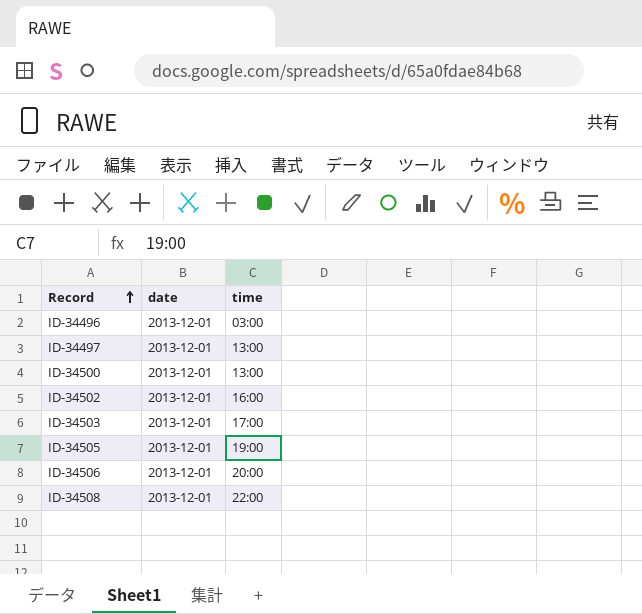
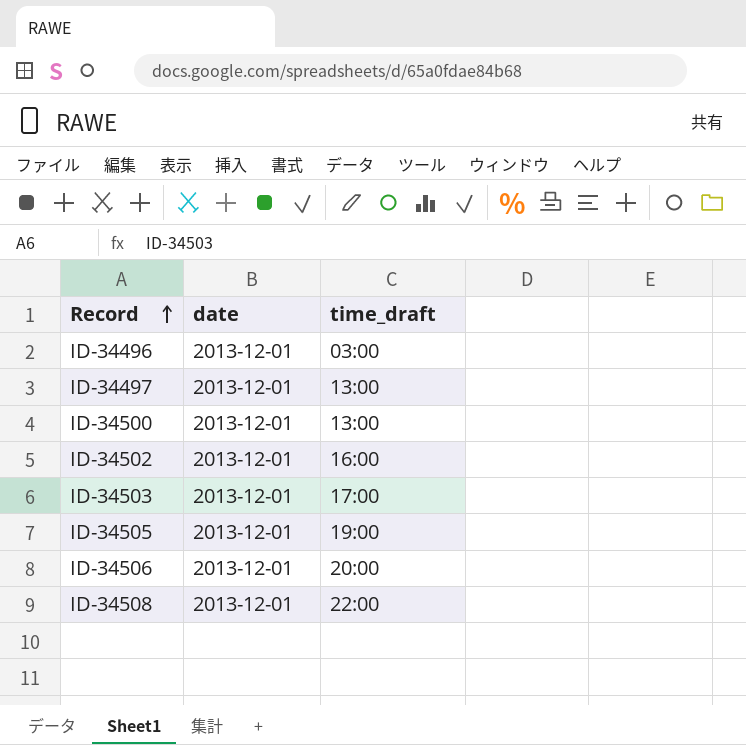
column name: time -> time_draft

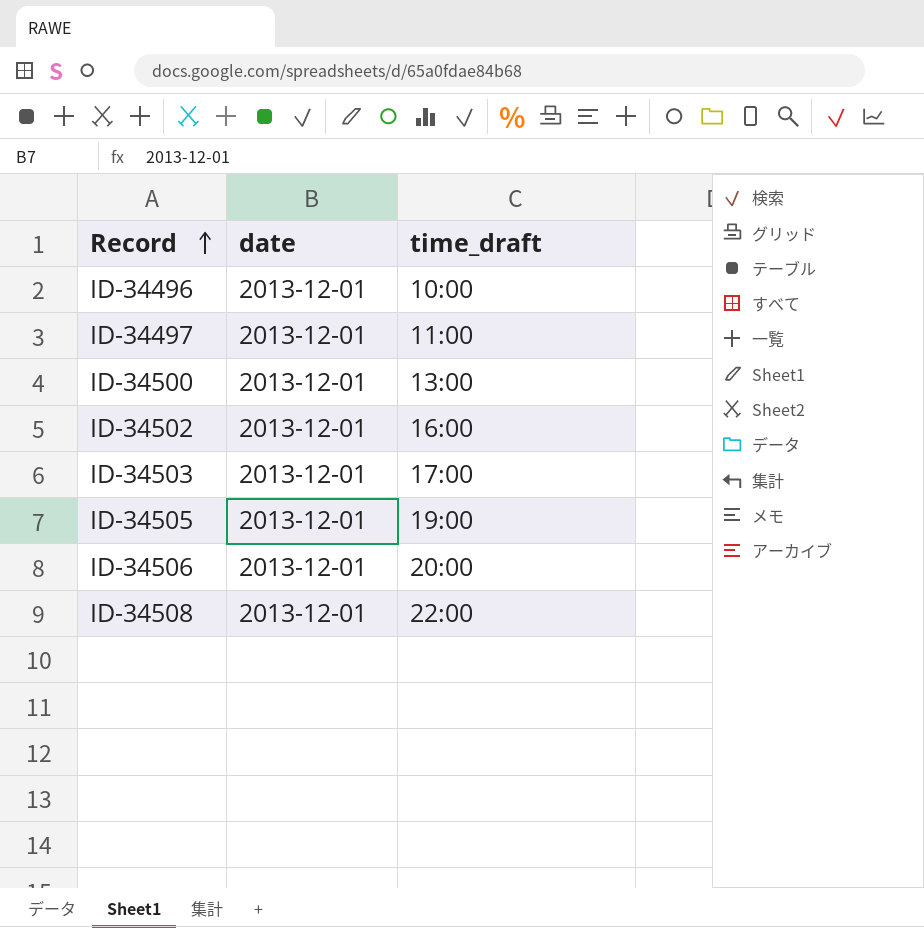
ID-34496 | time_draft: 03:00 -> 10:00
ID-34497 | time_draft: 13:00 -> 11:00

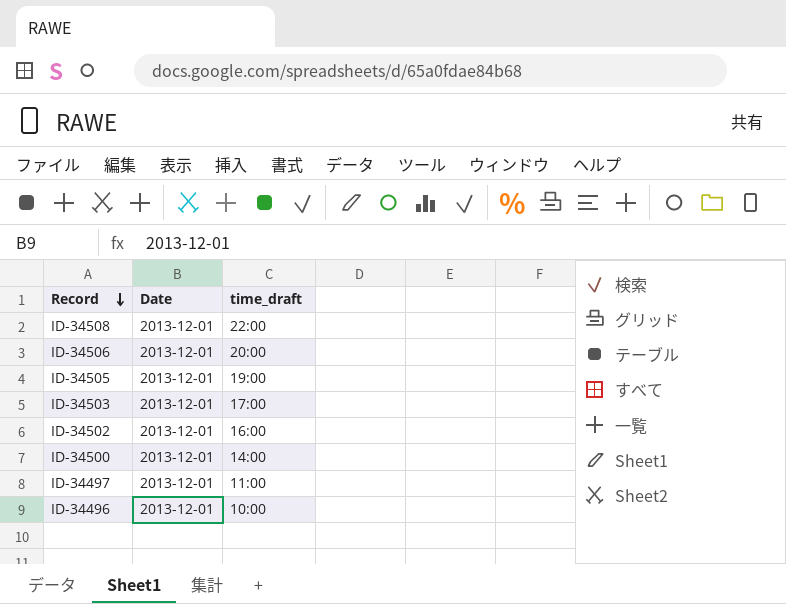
row order: Record ascending -> Record descending
column name: date -> Date
ID-34500 | time_draft: 13:00 -> 14:00

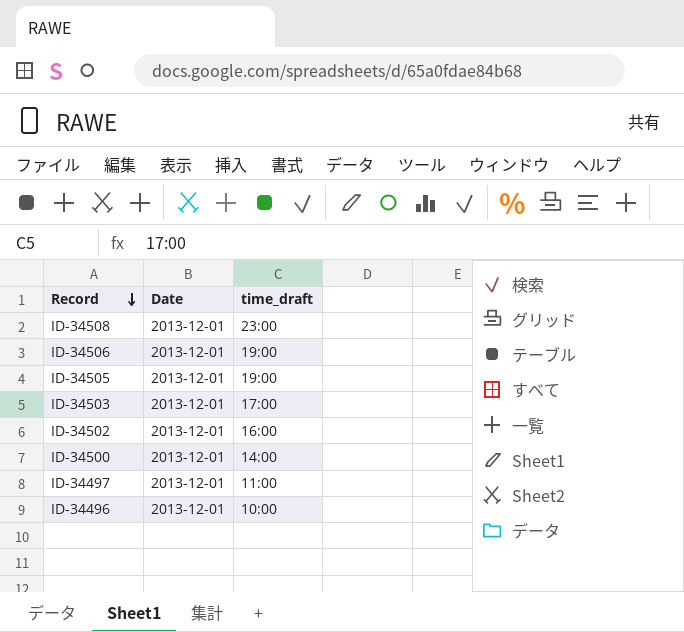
ID-34508 | time_draft: 22:00 -> 23:00
ID-34506 | time_draft: 20:00 -> 19:00

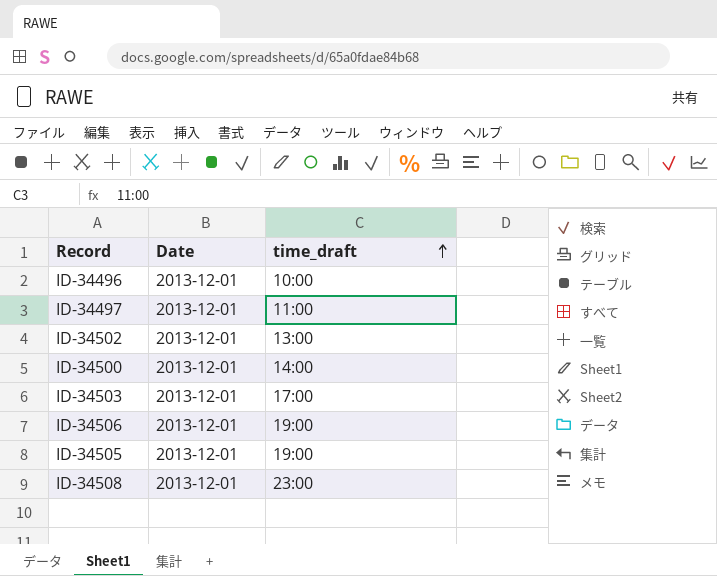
row order: Record descending -> time_draft ascending
ID-34502 | time_draft: 16:00 -> 13:00

